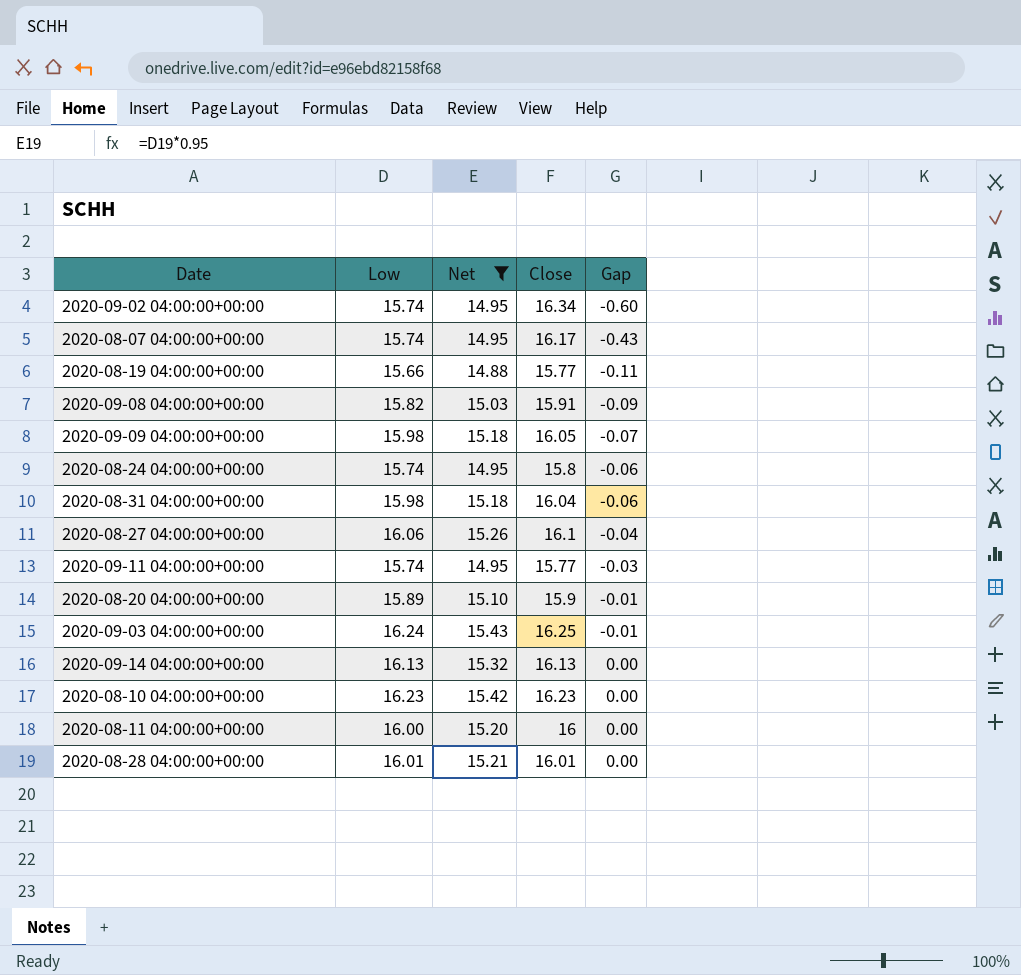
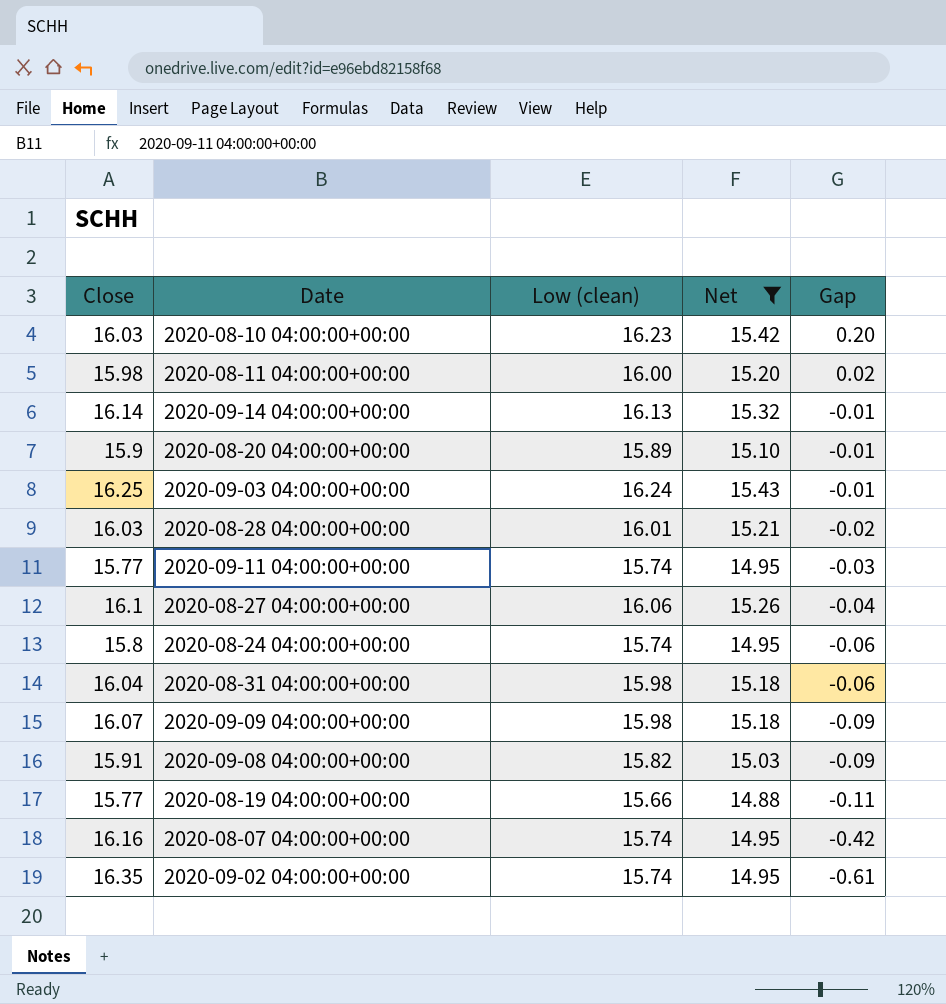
row order: Gap ascending -> Gap descending
column Close | position: 4 -> 1
column name: Low -> Low (clean)
2020-08-10 04:00:00+00:00 | Close: 16.23 -> 16.03
2020-08-10 04:00:00+00:00 | Gap: 0.00 -> 0.20
2020-08-11 04:00:00+00:00 | Close: 16 -> 15.98
2020-08-11 04:00:00+00:00 | Gap: 0.00 -> 0.02
2020-09-14 04:00:00+00:00 | Close: 16.13 -> 16.14
2020-09-14 04:00:00+00:00 | Gap: 0.00 -> -0.01
2020-08-28 04:00:00+00:00 | Close: 16.01 -> 16.03
2020-08-28 04:00:00+00:00 | Gap: 0.00 -> -0.02
2020-09-09 04:00:00+00:00 | Close: 16.05 -> 16.07
2020-09-09 04:00:00+00:00 | Gap: -0.07 -> -0.09
2020-08-07 04:00:00+00:00 | Close: 16.17 -> 16.16
2020-08-07 04:00:00+00:00 | Gap: -0.43 -> -0.42
2020-09-02 04:00:00+00:00 | Close: 16.34 -> 16.35
2020-09-02 04:00:00+00:00 | Gap: -0.60 -> -0.61

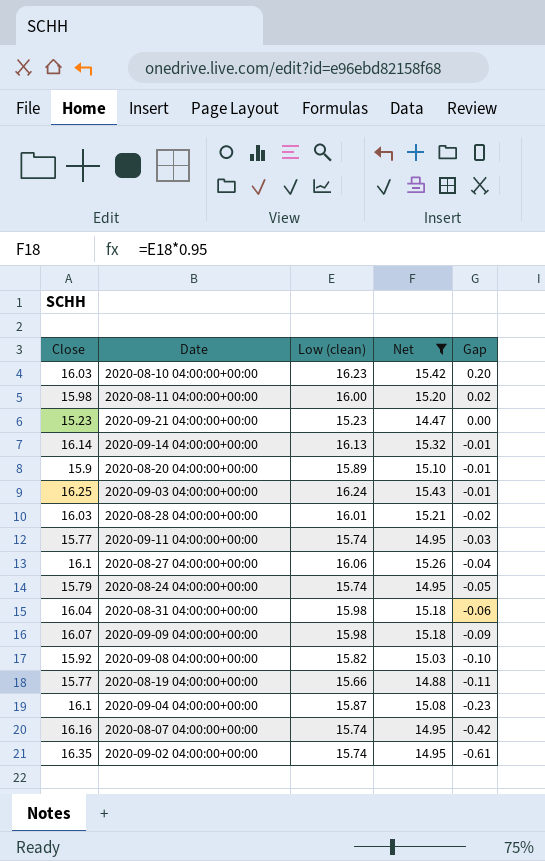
row 2020-09-21 04:00:00+00:00: none -> 15.23 | 15.23 | 14.47 | 0.00
2020-08-24 04:00:00+00:00 | Close: 15.8 -> 15.79
2020-08-24 04:00:00+00:00 | Gap: -0.06 -> -0.05
2020-09-08 04:00:00+00:00 | Close: 15.91 -> 15.92
2020-09-08 04:00:00+00:00 | Gap: -0.09 -> -0.10
row 2020-09-04 04:00:00+00:00: none -> 16.1 | 15.87 | 15.08 | -0.23

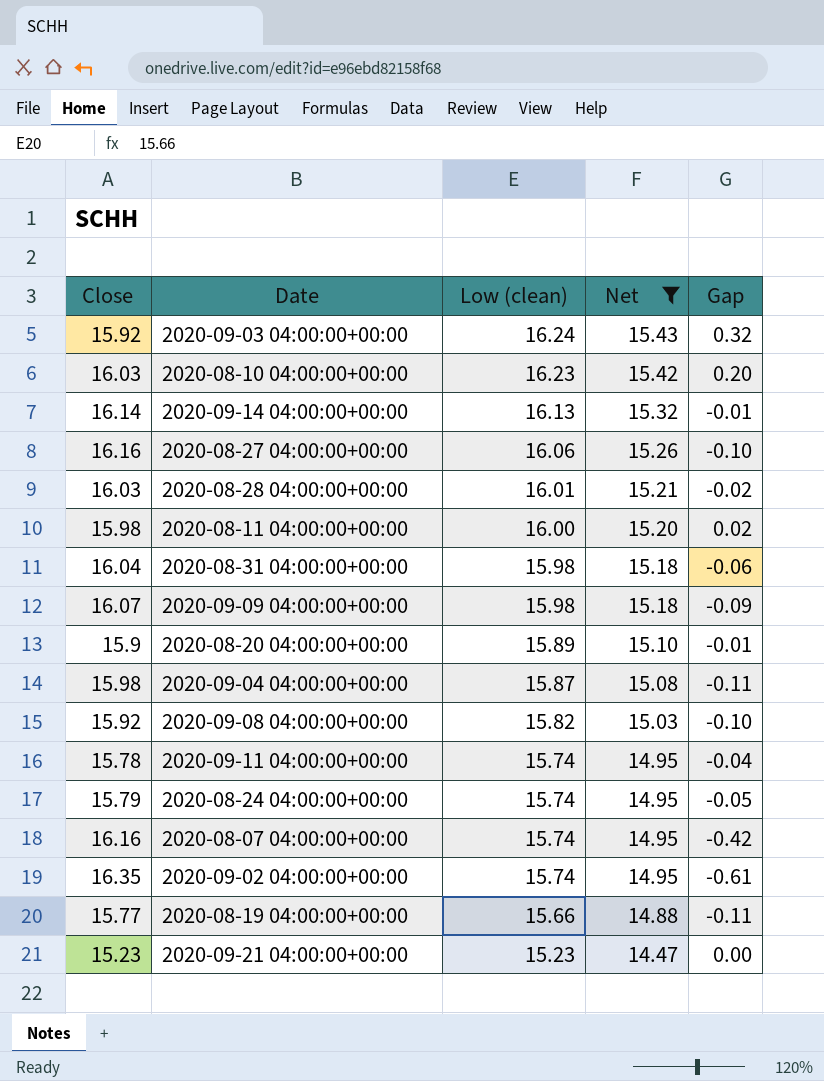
row order: Gap descending -> Low (clean) descending
2020-09-03 04:00:00+00:00 | Close: 16.25 -> 15.92
2020-09-03 04:00:00+00:00 | Gap: -0.01 -> 0.32
2020-08-27 04:00:00+00:00 | Close: 16.1 -> 16.16
2020-08-27 04:00:00+00:00 | Gap: -0.04 -> -0.10
2020-09-04 04:00:00+00:00 | Close: 16.1 -> 15.98
2020-09-04 04:00:00+00:00 | Gap: -0.23 -> -0.11
2020-09-11 04:00:00+00:00 | Close: 15.77 -> 15.78
2020-09-11 04:00:00+00:00 | Gap: -0.03 -> -0.04

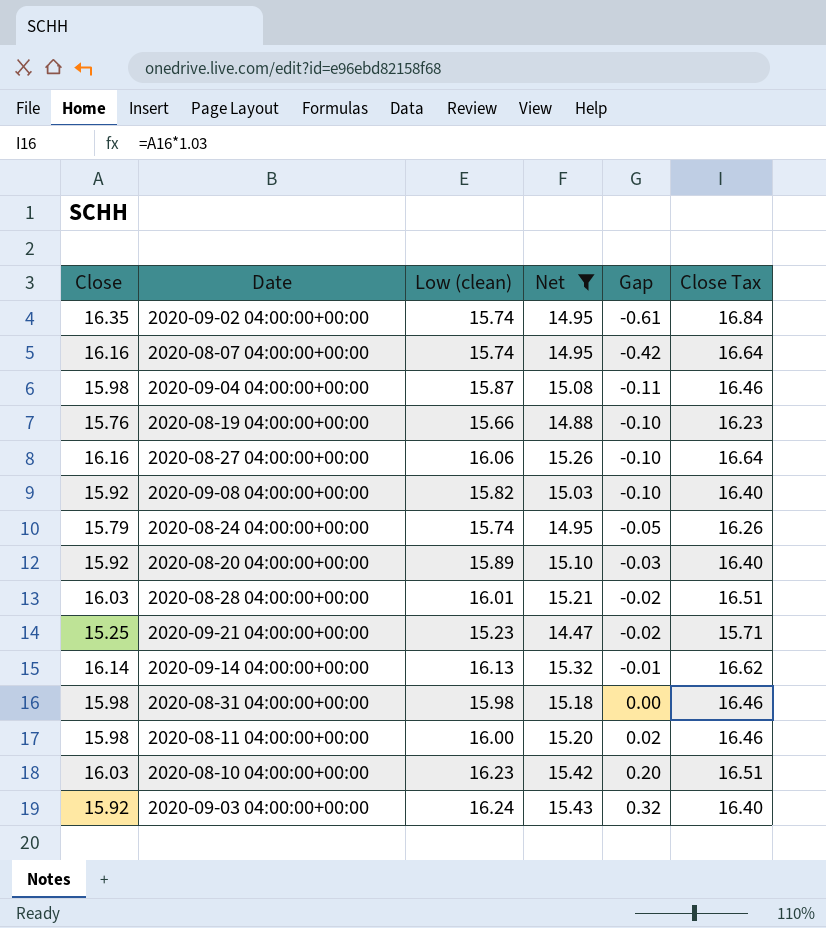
row order: Low (clean) descending -> Gap ascending
column Close Tax | formula: none -> [Close] * 1.03
row 2020-09-09 04:00:00+00:00: 16.07 | 15.98 | 15.18 | -0.09 -> none
row 2020-09-11 04:00:00+00:00: 15.78 | 15.74 | 14.95 | -0.04 -> none
2020-08-19 04:00:00+00:00 | Close: 15.77 -> 15.76
2020-08-19 04:00:00+00:00 | Gap: -0.11 -> -0.10
2020-08-20 04:00:00+00:00 | Close: 15.9 -> 15.92
2020-08-20 04:00:00+00:00 | Gap: -0.01 -> -0.03
2020-09-21 04:00:00+00:00 | Close: 15.23 -> 15.25
2020-09-21 04:00:00+00:00 | Gap: 0.00 -> -0.02
2020-08-31 04:00:00+00:00 | Close: 16.04 -> 15.98
2020-08-31 04:00:00+00:00 | Gap: -0.06 -> 0.00

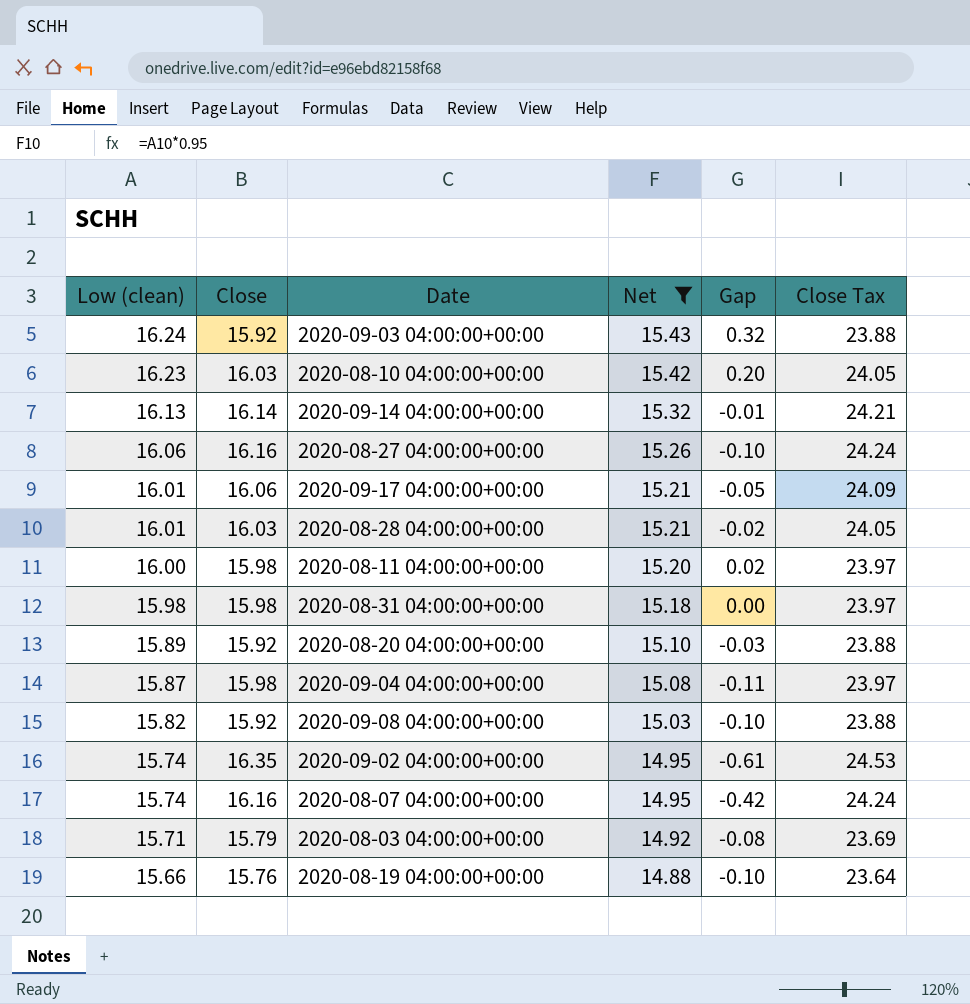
row order: Gap ascending -> Low (clean) descending
column Low (clean) | position: 3 -> 1
column Close Tax | formula: [Close] * 1.03 -> [Close] * 1.5
row 2020-08-24 04:00:00+00:00: 15.79 | 15.74 | 14.95 | -0.05 | 16.26 -> none
row 2020-09-21 04:00:00+00:00: 15.25 | 15.23 | 14.47 | -0.02 | 15.71 -> none
row 2020-09-17 04:00:00+00:00: none -> 16.01 | 16.06 | 15.21 | -0.05 | 24.09
row 2020-08-03 04:00:00+00:00: none -> 15.71 | 15.79 | 14.92 | -0.08 | 23.69

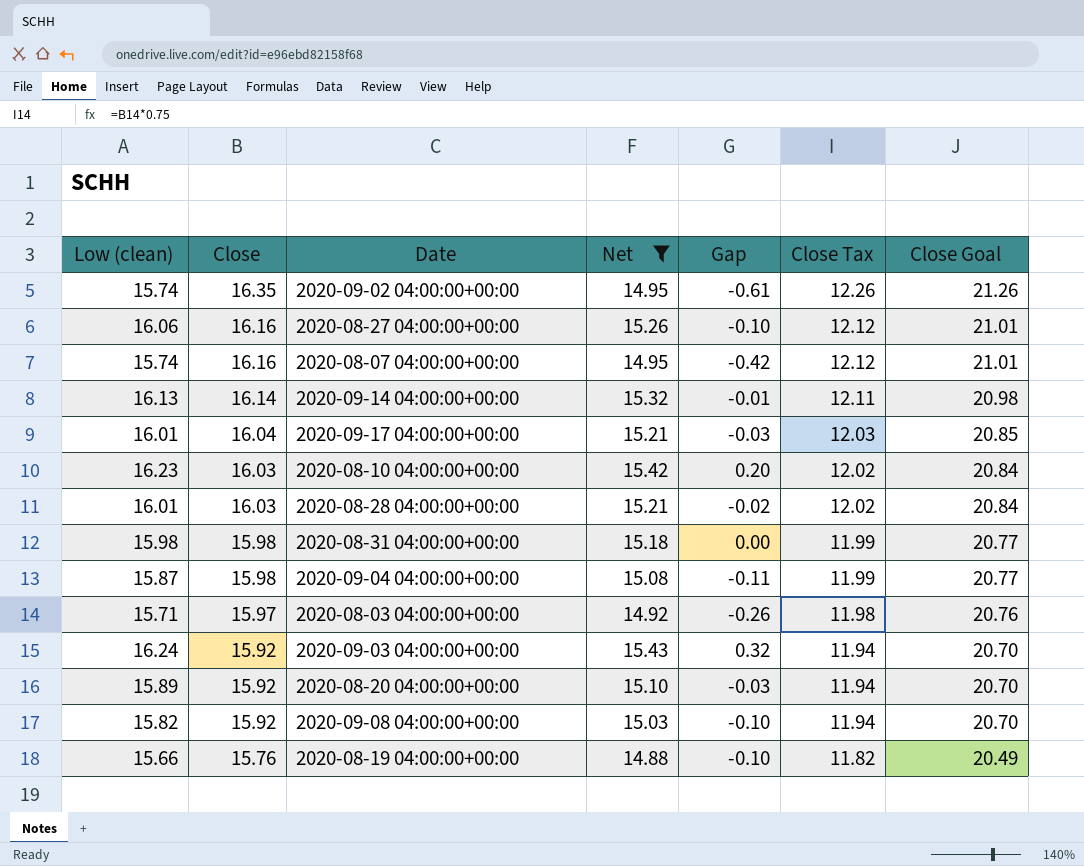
row order: Low (clean) descending -> Close descending
column Close Tax | formula: [Close] * 1.5 -> [Close] * 0.75
column Close Goal | formula: none -> [Close] * 1.3
row 2020-08-11 04:00:00+00:00: 16.00 | 15.98 | 15.20 | 0.02 | 23.97 -> none
2020-09-17 04:00:00+00:00 | Close: 16.06 -> 16.04
2020-09-17 04:00:00+00:00 | Gap: -0.05 -> -0.03
2020-08-03 04:00:00+00:00 | Close: 15.79 -> 15.97
2020-08-03 04:00:00+00:00 | Gap: -0.08 -> -0.26

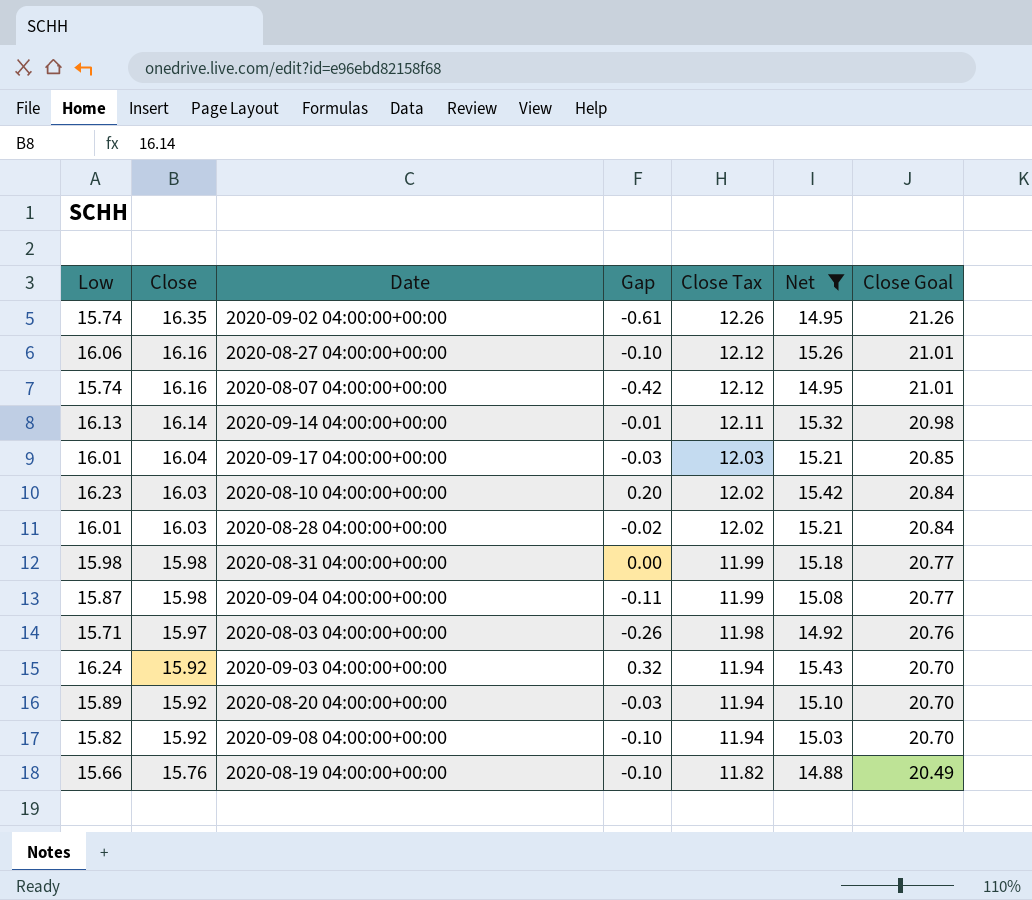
column name: Low (clean) -> Low
column Net | position: 4 -> 6

